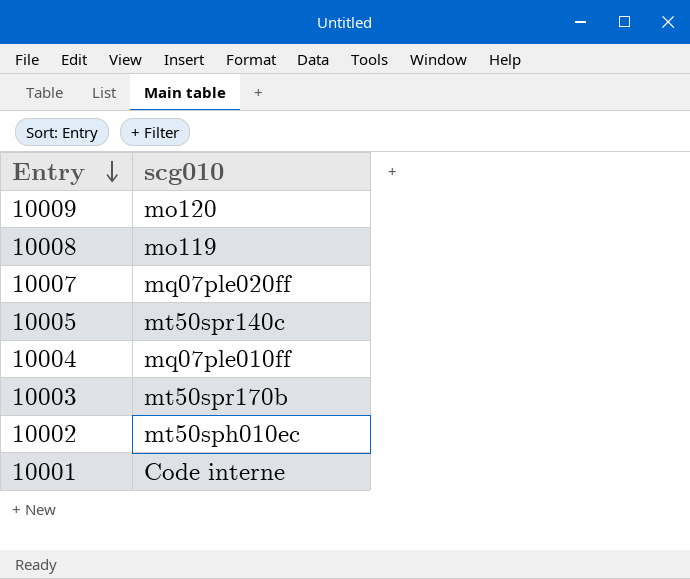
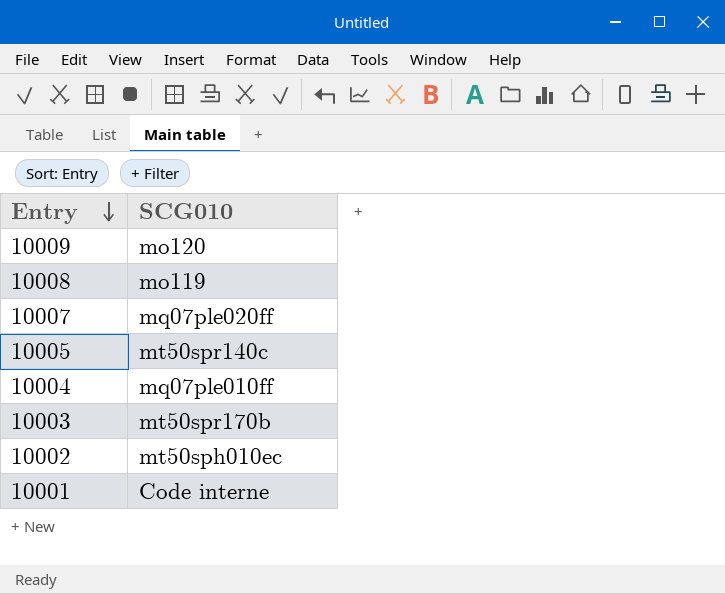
column name: scg010 -> SCG010

